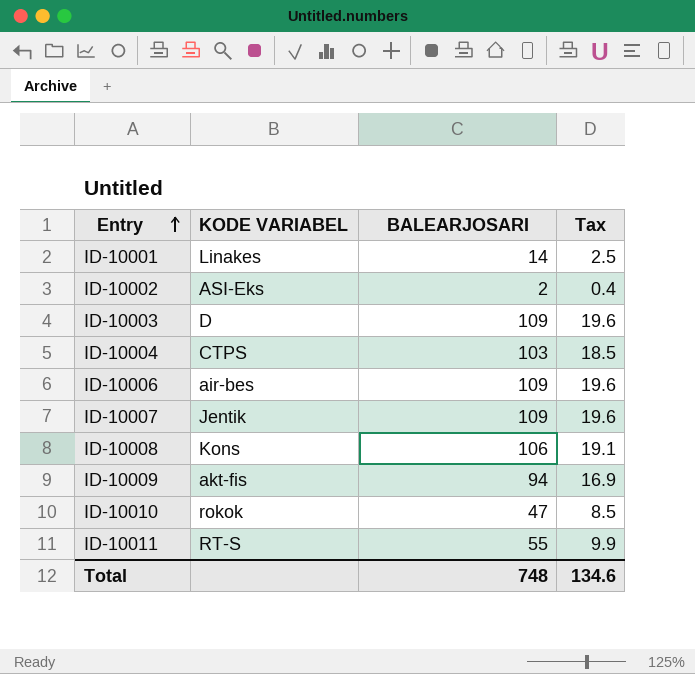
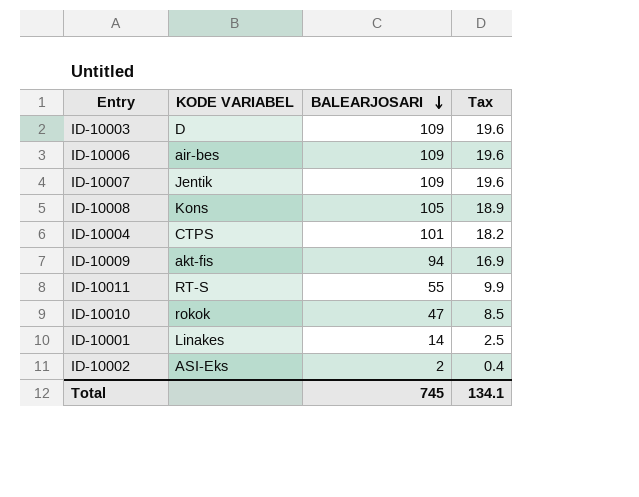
row order: Entry ascending -> BALEARJOSARI descending
ID-10008 | BALEARJOSARI: 106 -> 105
ID-10008 | Tax: 19.1 -> 18.9
ID-10004 | BALEARJOSARI: 103 -> 101
ID-10004 | Tax: 18.5 -> 18.2
Total | BALEARJOSARI: 748 -> 745
Total | Tax: 134.6 -> 134.1

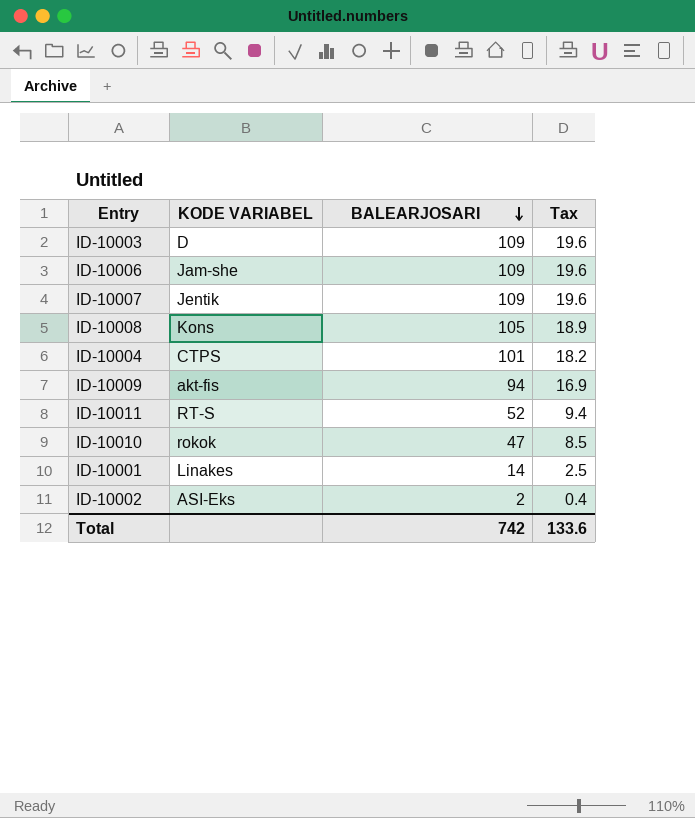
ID-10006 | KODE VARIABEL: air-bes -> Jam-she
ID-10011 | BALEARJOSARI: 55 -> 52
ID-10011 | Tax: 9.9 -> 9.4
Total | BALEARJOSARI: 745 -> 742
Total | Tax: 134.1 -> 133.6

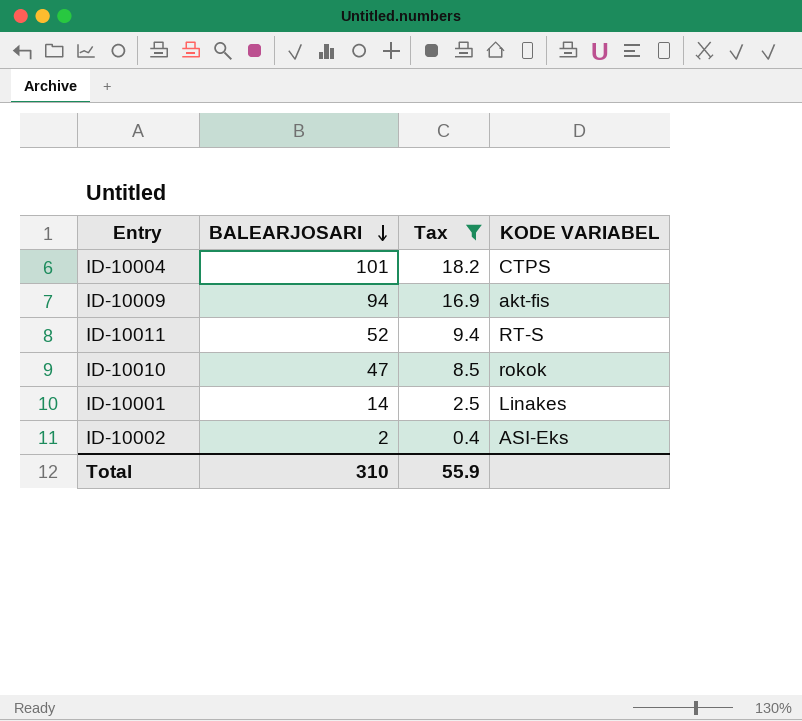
filter: none -> Tax <= 18.2
column KODE VARIABEL | position: 2 -> 4
Total | BALEARJOSARI: 742 -> 310
Total | Tax: 133.6 -> 55.9

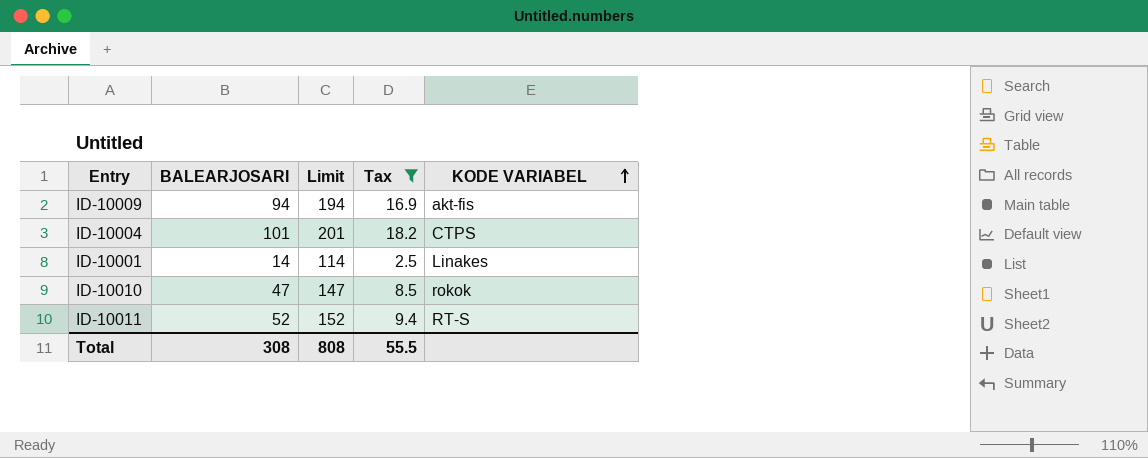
row order: BALEARJOSARI descending -> KODE VARIABEL ascending
column Limit | formula: none -> [BALEARJOSARI] + 100
row ID-10002: 2 | 0.4 | ASI-Eks -> none
Total | BALEARJOSARI: 310 -> 308
Total | Tax: 55.9 -> 55.5

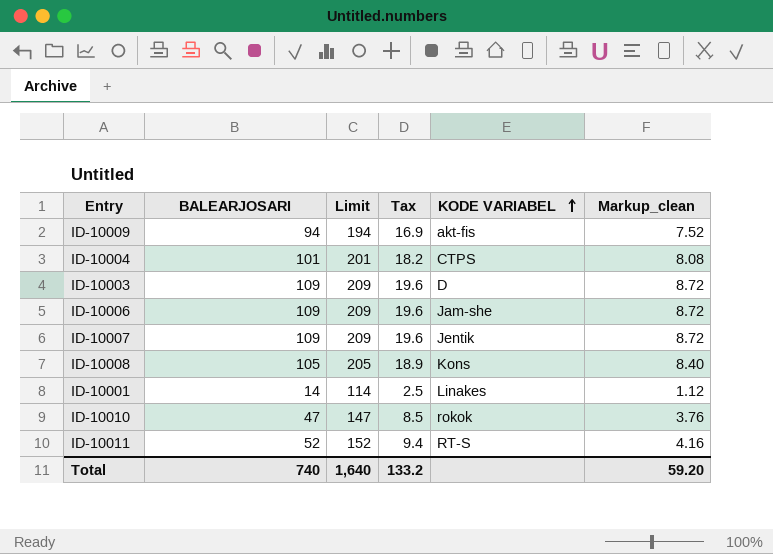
filter: Tax <= 18.2 -> none
column Markup_clean | formula: none -> [BALEARJOSARI] * 0.08
Total | BALEARJOSARI: 308 -> 740
Total | Limit: 808 -> 1,640
Total | Tax: 55.5 -> 133.2

